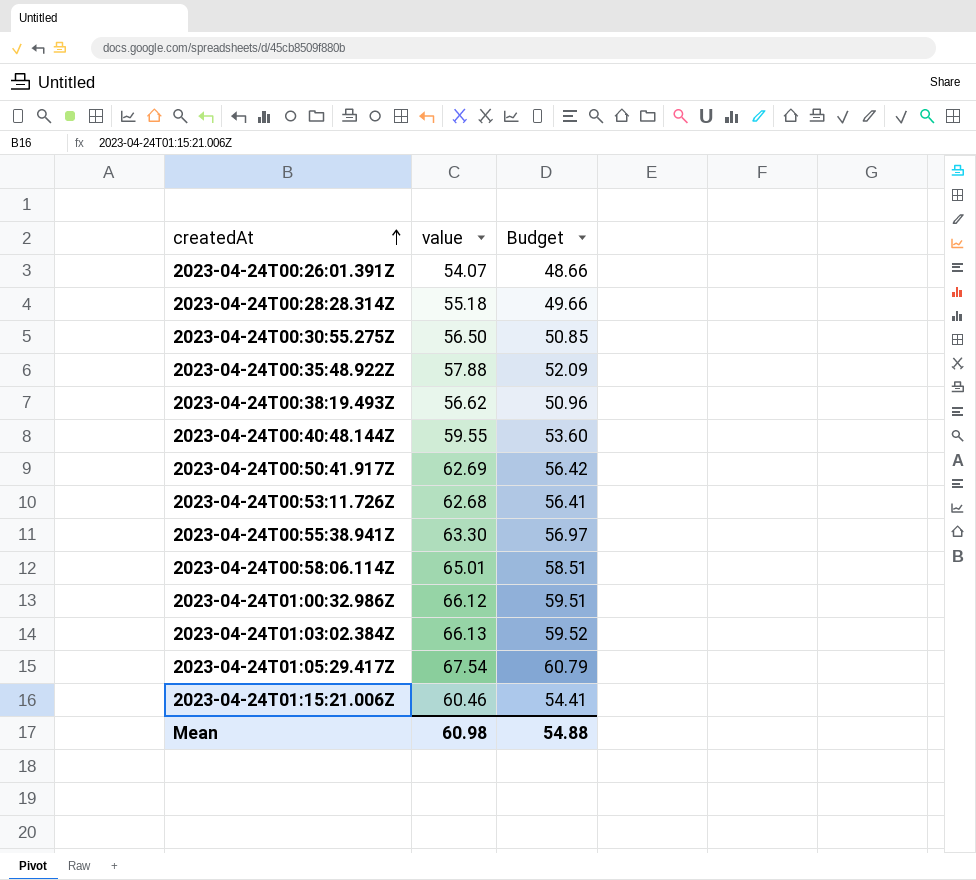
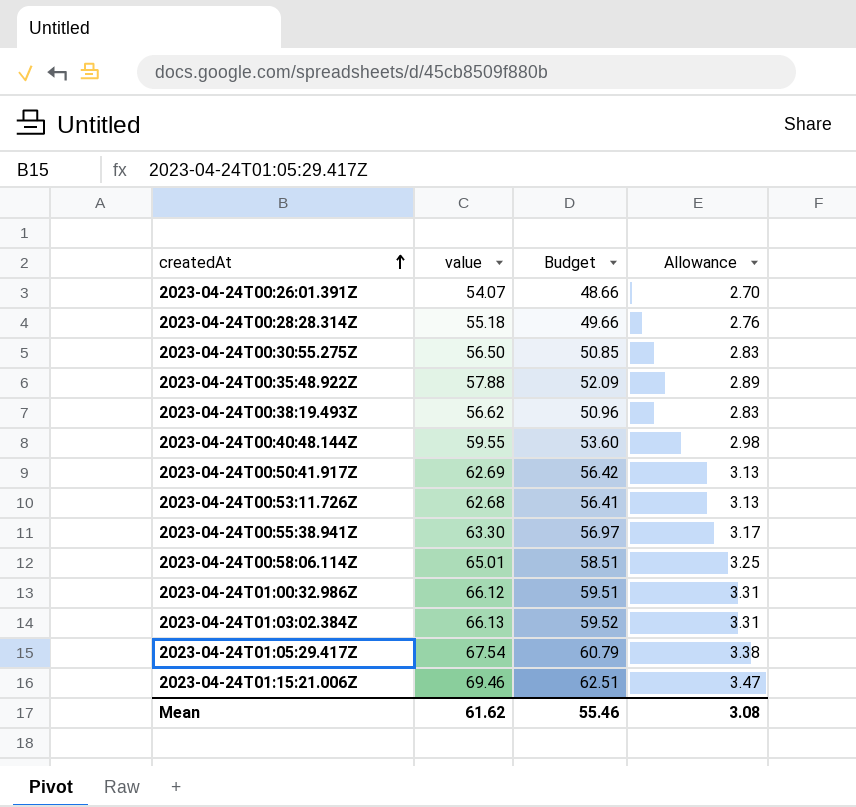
column Allowance | formula: none -> [value] * 0.05
2023-04-24T01:15:21.006Z | value: 60.46 -> 69.46
2023-04-24T01:15:21.006Z | Budget: 54.41 -> 62.51
Mean | value: 60.98 -> 61.62
Mean | Budget: 54.88 -> 55.46

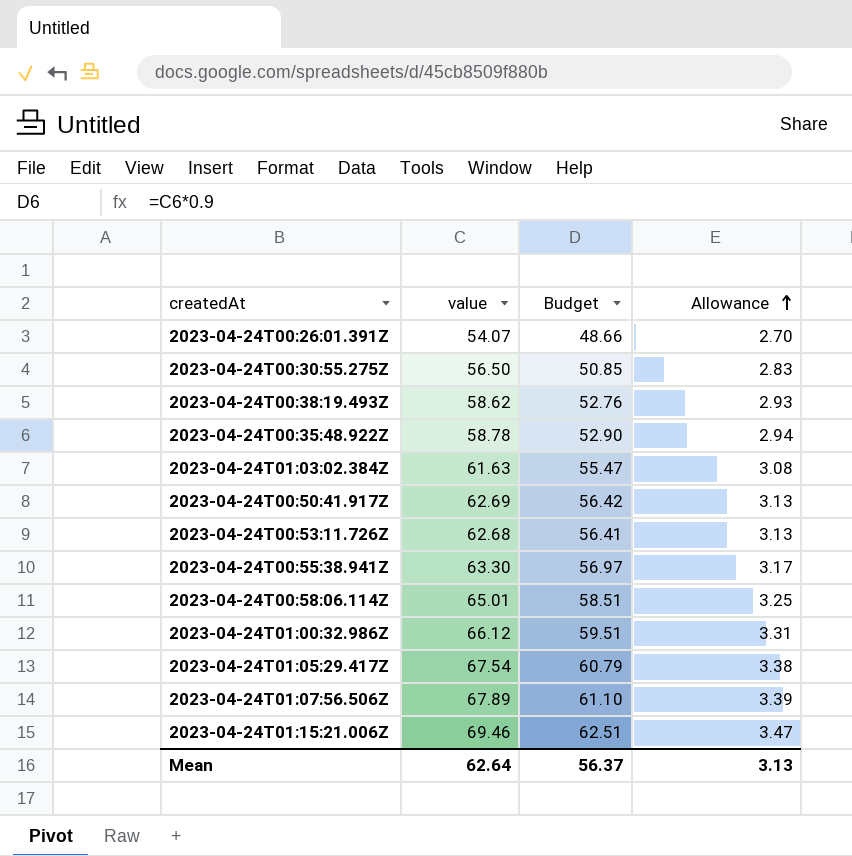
row order: createdAt ascending -> Allowance ascending
row 2023-04-24T00:28:28.314Z: 55.18 | 49.66 | 2.76 -> none
row 2023-04-24T00:40:48.144Z: 59.55 | 53.60 | 2.98 -> none
2023-04-24T00:38:19.493Z | value: 56.62 -> 58.62
2023-04-24T00:38:19.493Z | Budget: 50.96 -> 52.76
2023-04-24T00:38:19.493Z | Allowance: 2.83 -> 2.93
2023-04-24T00:35:48.922Z | value: 57.88 -> 58.78
2023-04-24T00:35:48.922Z | Budget: 52.09 -> 52.90
2023-04-24T00:35:48.922Z | Allowance: 2.89 -> 2.94
2023-04-24T01:03:02.384Z | value: 66.13 -> 61.63
2023-04-24T01:03:02.384Z | Budget: 59.52 -> 55.47
2023-04-24T01:03:02.384Z | Allowance: 3.31 -> 3.08
row 2023-04-24T01:07:56.506Z: none -> 67.89 | 61.10 | 3.39
Mean | value: 61.62 -> 62.64
Mean | Budget: 55.46 -> 56.37
Mean | Allowance: 3.08 -> 3.13

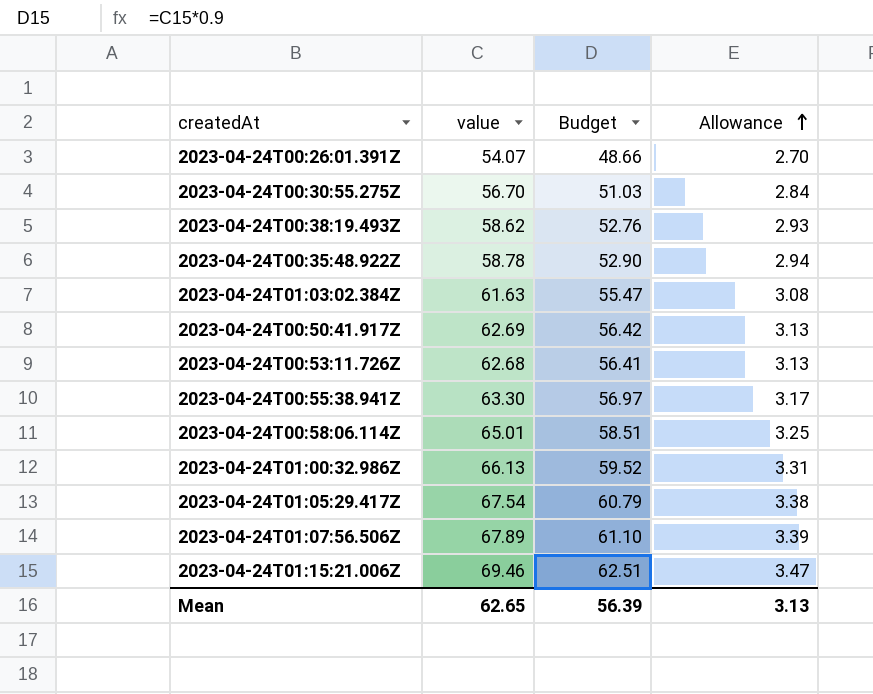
2023-04-24T00:30:55.275Z | value: 56.50 -> 56.70
2023-04-24T00:30:55.275Z | Budget: 50.85 -> 51.03
2023-04-24T00:30:55.275Z | Allowance: 2.83 -> 2.84
2023-04-24T01:00:32.986Z | value: 66.12 -> 66.13
2023-04-24T01:00:32.986Z | Budget: 59.51 -> 59.52
Mean | value: 62.64 -> 62.65
Mean | Budget: 56.37 -> 56.39

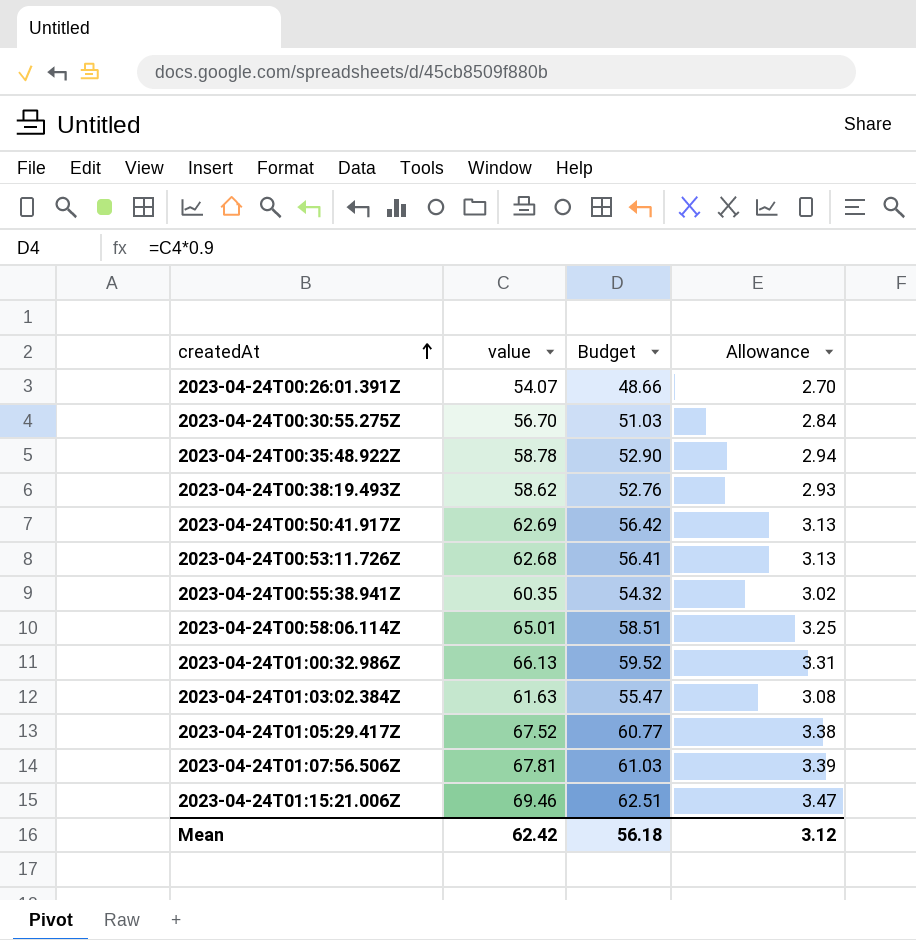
row order: Allowance ascending -> createdAt ascending
2023-04-24T00:55:38.941Z | value: 63.30 -> 60.35
2023-04-24T00:55:38.941Z | Budget: 56.97 -> 54.32
2023-04-24T00:55:38.941Z | Allowance: 3.17 -> 3.02
2023-04-24T01:05:29.417Z | value: 67.54 -> 67.52
2023-04-24T01:05:29.417Z | Budget: 60.79 -> 60.77
2023-04-24T01:07:56.506Z | value: 67.89 -> 67.81
2023-04-24T01:07:56.506Z | Budget: 61.10 -> 61.03
Mean | value: 62.65 -> 62.42
Mean | Budget: 56.39 -> 56.18
Mean | Allowance: 3.13 -> 3.12

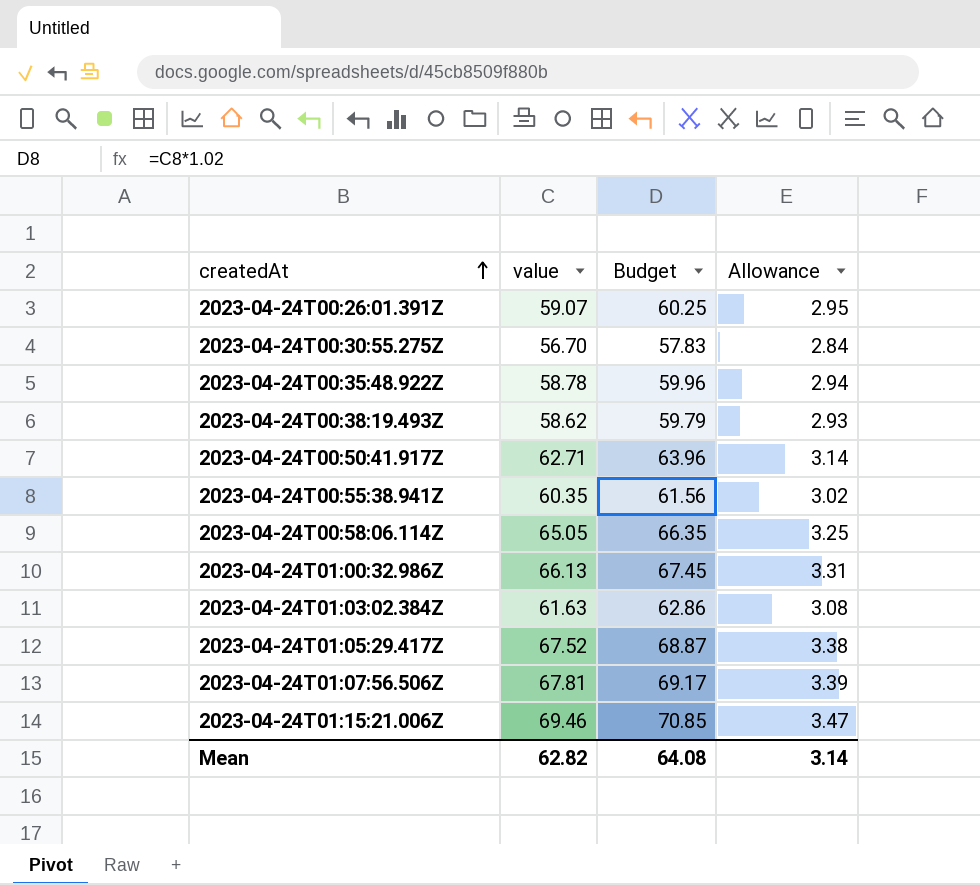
column Budget | formula: [value] * 0.9 -> [value] * 1.02
row 2023-04-24T00:53:11.726Z: 62.68 | 56.41 | 3.13 -> none
2023-04-24T00:26:01.391Z | value: 54.07 -> 59.07
2023-04-24T00:26:01.391Z | Allowance: 2.70 -> 2.95
2023-04-24T00:50:41.917Z | value: 62.69 -> 62.71
2023-04-24T00:50:41.917Z | Allowance: 3.13 -> 3.14
2023-04-24T00:58:06.114Z | value: 65.01 -> 65.05
Mean | value: 62.42 -> 62.82
Mean | Budget: 56.18 -> 64.08
Mean | Allowance: 3.12 -> 3.14

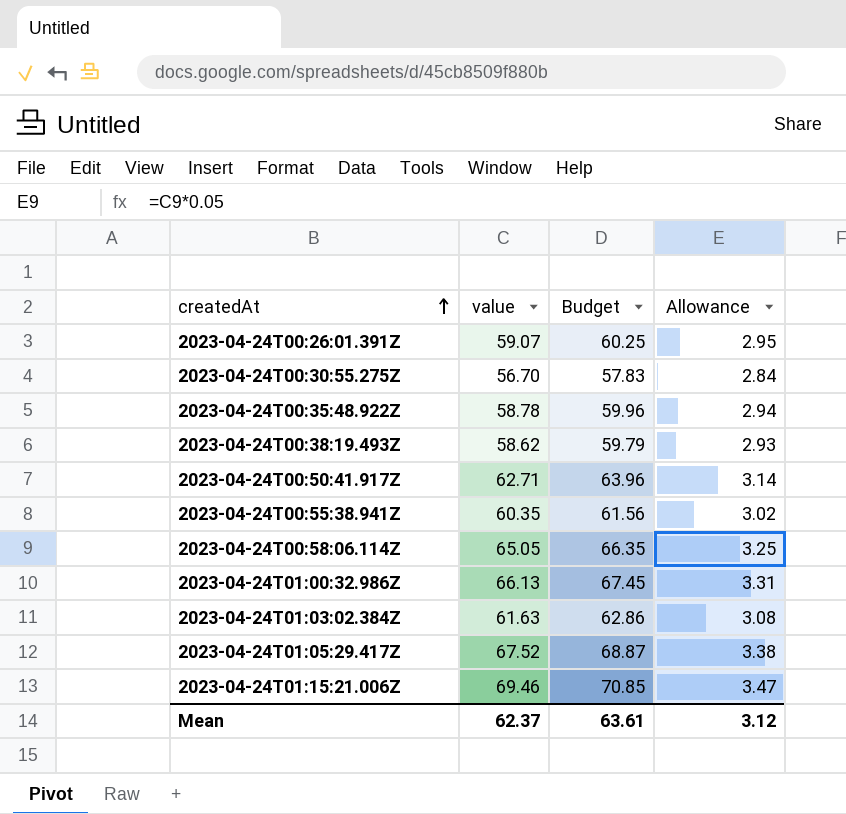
row 2023-04-24T01:07:56.506Z: 67.81 | 69.17 | 3.39 -> none
Mean | value: 62.82 -> 62.37
Mean | Budget: 64.08 -> 63.61
Mean | Allowance: 3.14 -> 3.12

